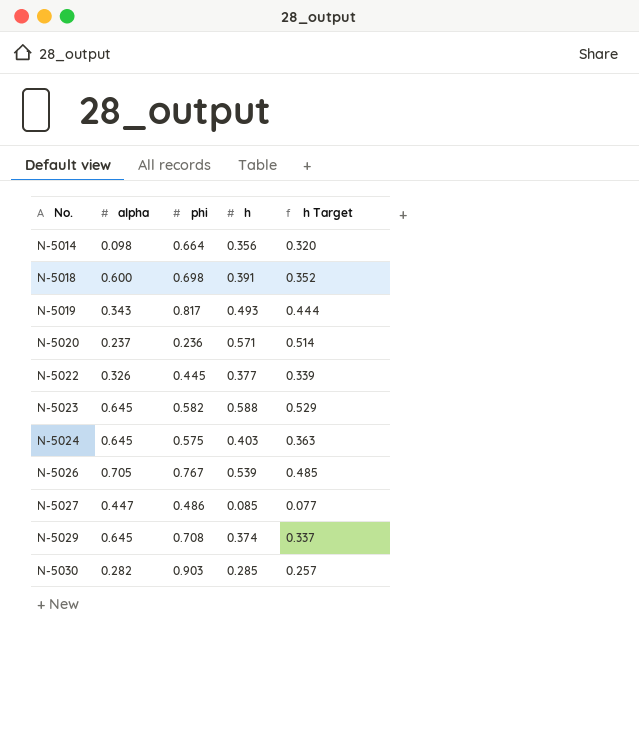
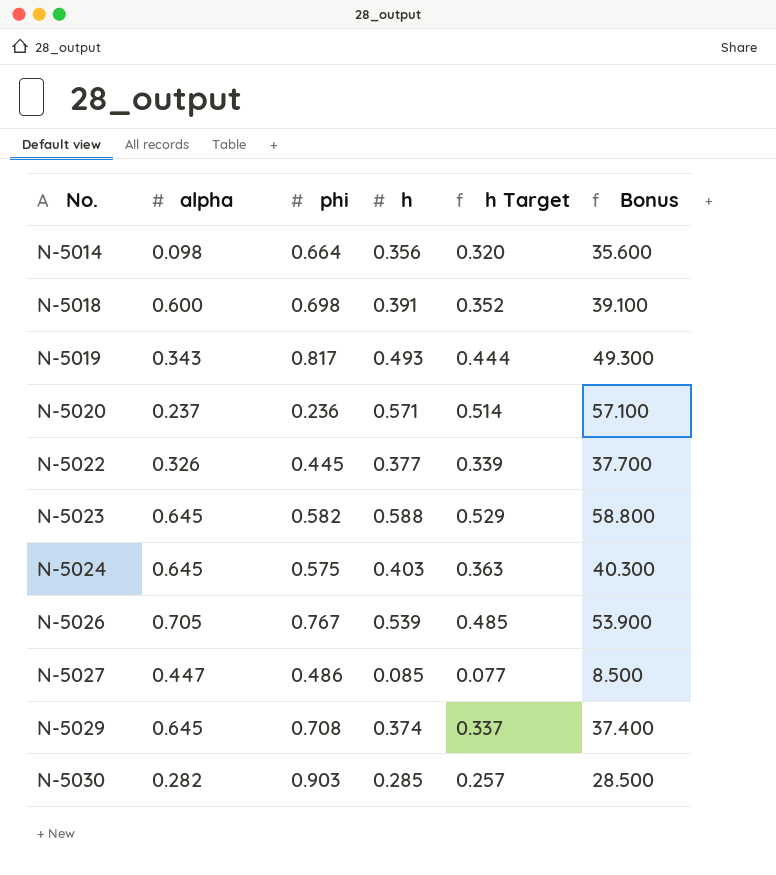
column Bonus | formula: none -> [h] * 100

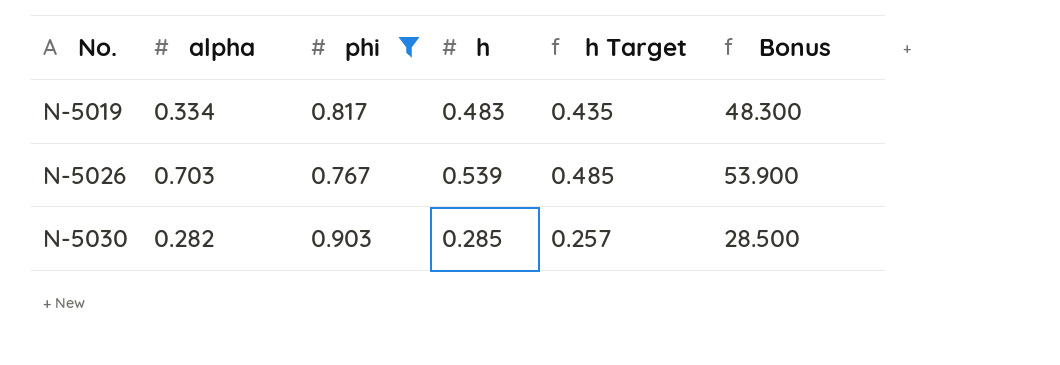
filter: none -> phi >= 0.767
N-5019 | alpha: 0.343 -> 0.334
N-5019 | h: 0.493 -> 0.483
N-5019 | h Target: 0.444 -> 0.435
N-5019 | Bonus: 49.300 -> 48.300
N-5026 | alpha: 0.705 -> 0.703

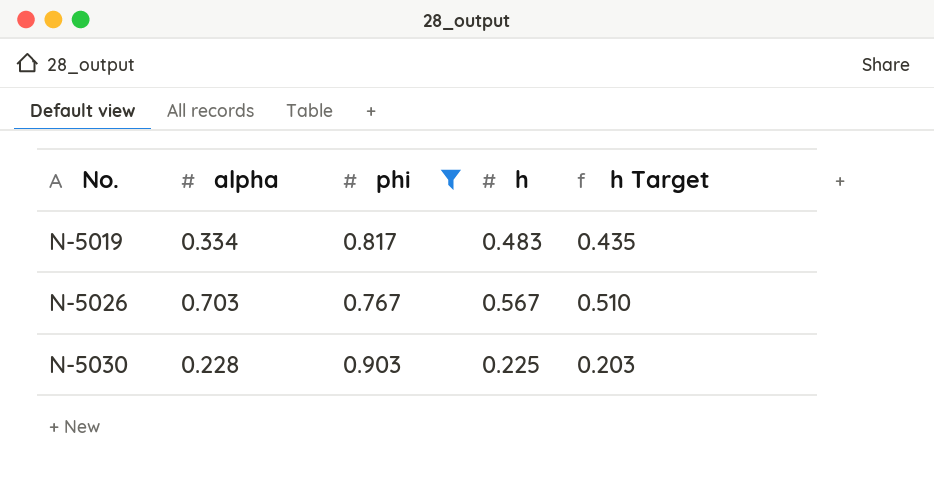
column Bonus | formula: [h] * 100 -> none
N-5026 | h: 0.539 -> 0.567
N-5026 | h Target: 0.485 -> 0.510
N-5030 | alpha: 0.282 -> 0.228
N-5030 | h: 0.285 -> 0.225
N-5030 | h Target: 0.257 -> 0.203

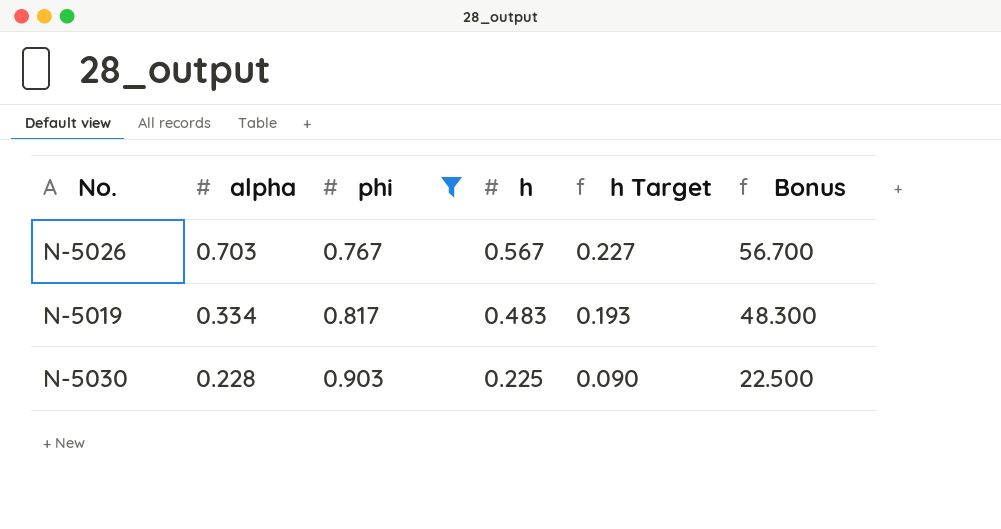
row order: No. ascending -> alpha descending
column h Target | formula: [h] * 0.9 -> [h] * 0.4
column Bonus | formula: none -> [h] * 100

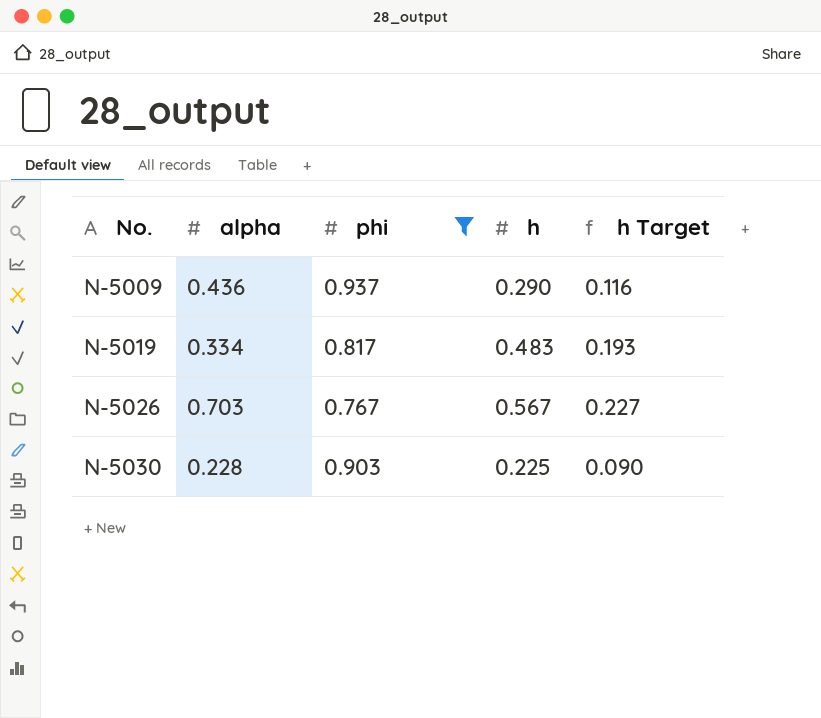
row order: alpha descending -> No. ascending
column Bonus | formula: [h] * 100 -> none
row N-5009: none -> 0.436 | 0.937 | 0.290 | 0.116

